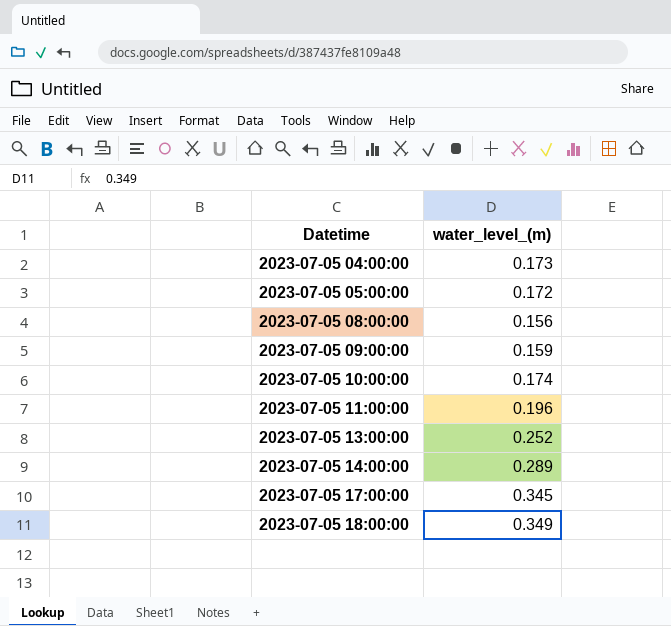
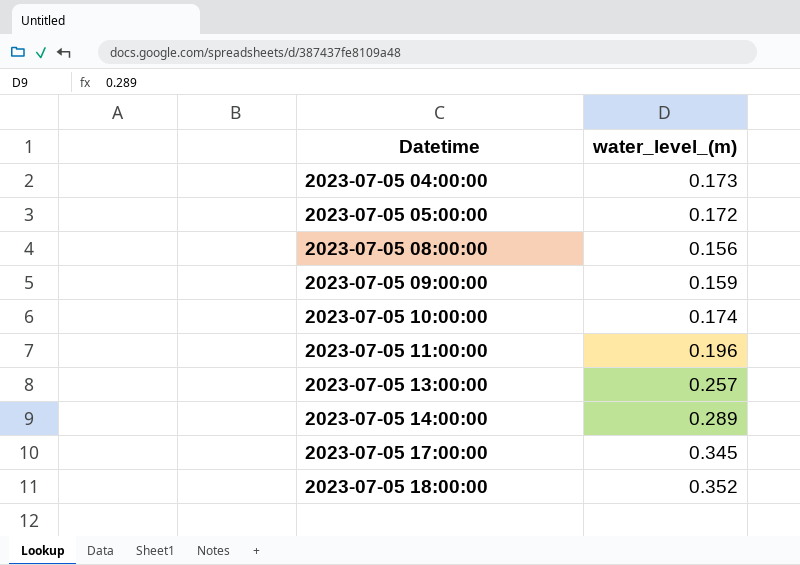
2023-07-05 13:00:00 | water_level_(m): 0.252 -> 0.257
2023-07-05 18:00:00 | water_level_(m): 0.349 -> 0.352

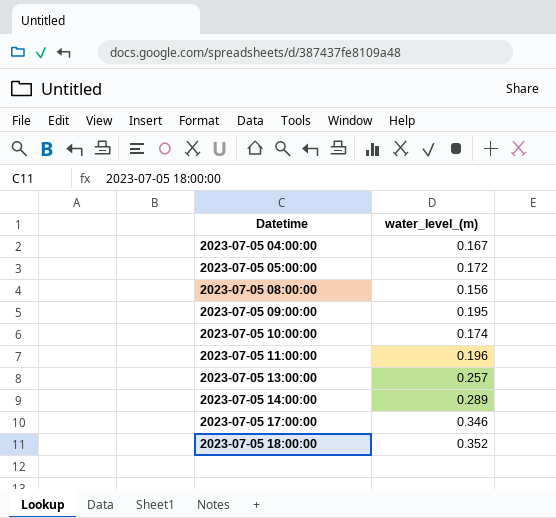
2023-07-05 04:00:00 | water_level_(m): 0.173 -> 0.167
2023-07-05 09:00:00 | water_level_(m): 0.159 -> 0.195
2023-07-05 17:00:00 | water_level_(m): 0.345 -> 0.346

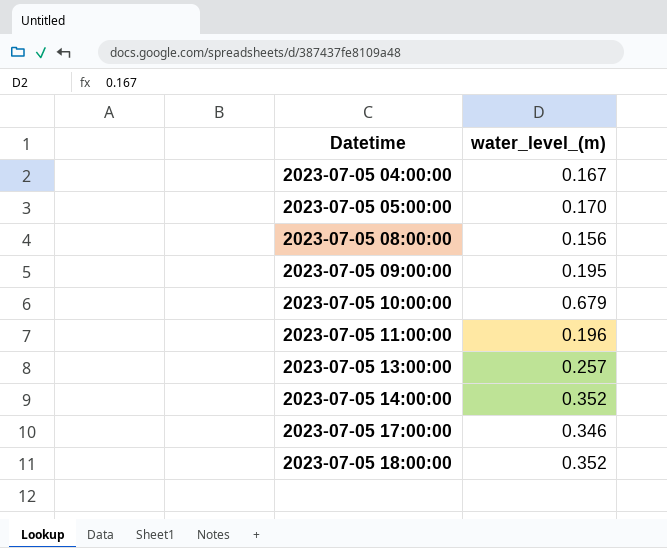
2023-07-05 05:00:00 | water_level_(m): 0.172 -> 0.170
2023-07-05 10:00:00 | water_level_(m): 0.174 -> 0.679
2023-07-05 14:00:00 | water_level_(m): 0.289 -> 0.352

